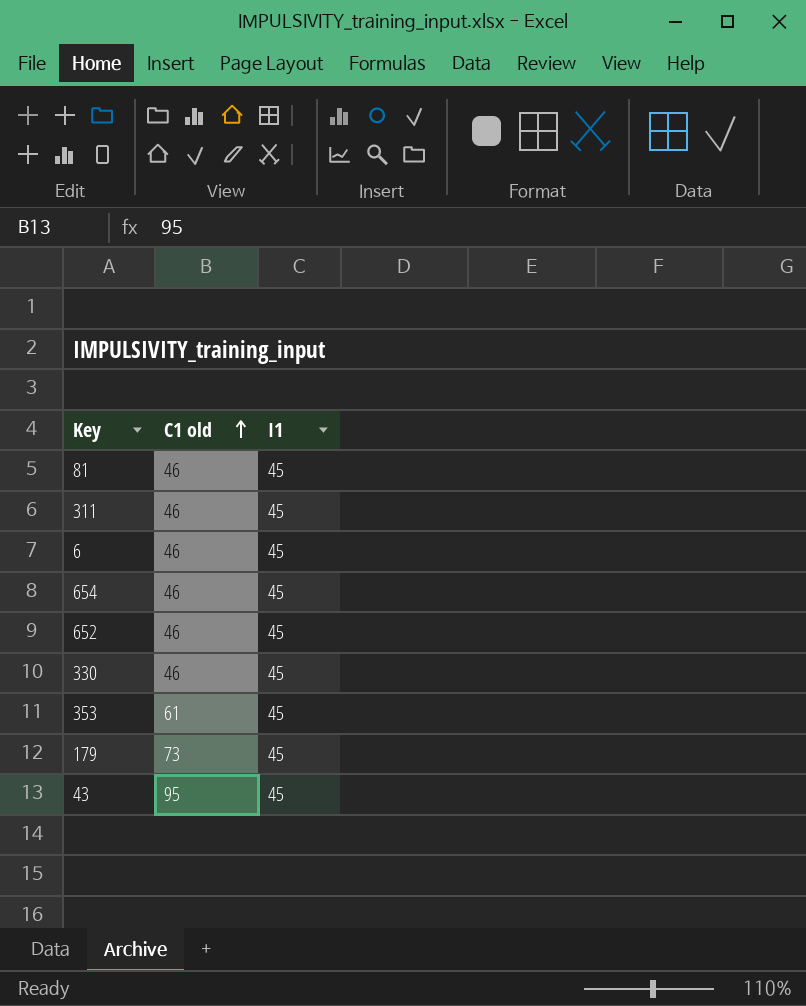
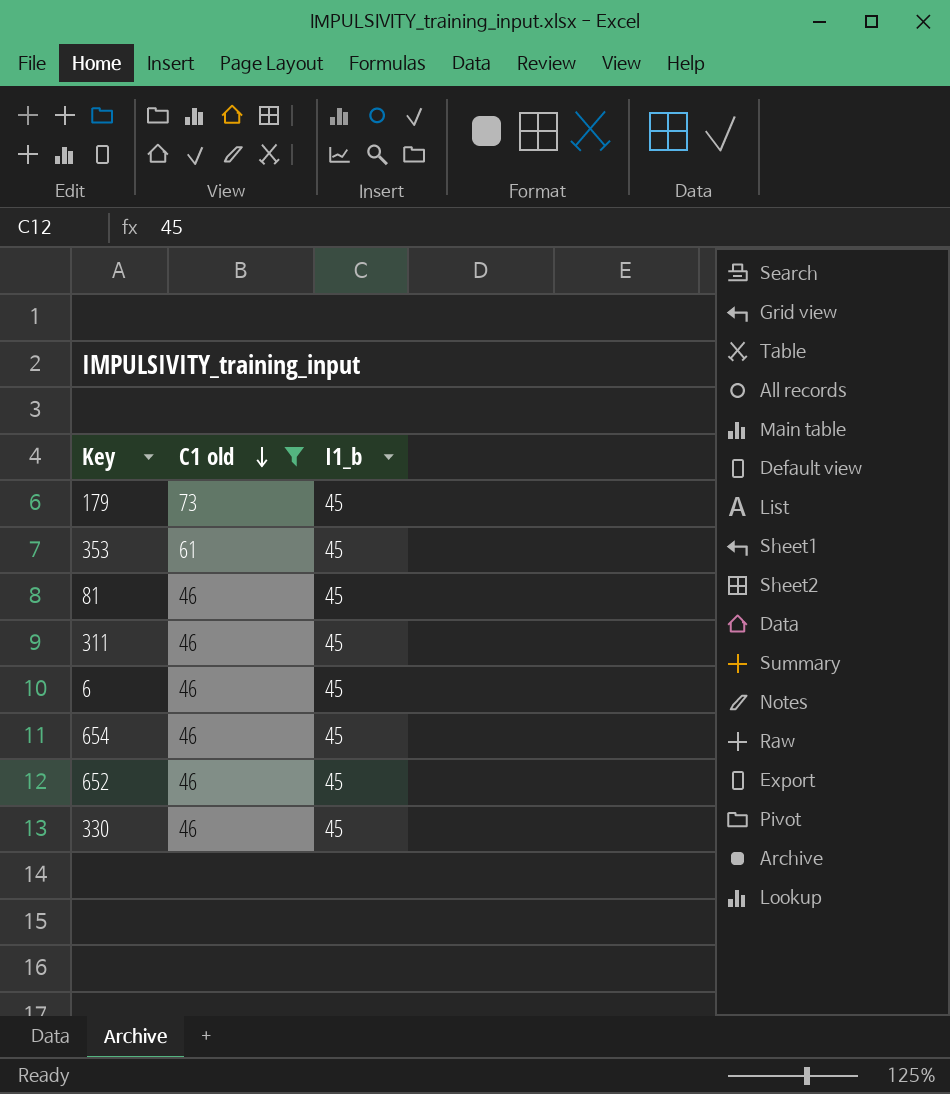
filter: none -> C1 old != 95
row order: C1 old ascending -> C1 old descending
column name: I1 -> I1_b

